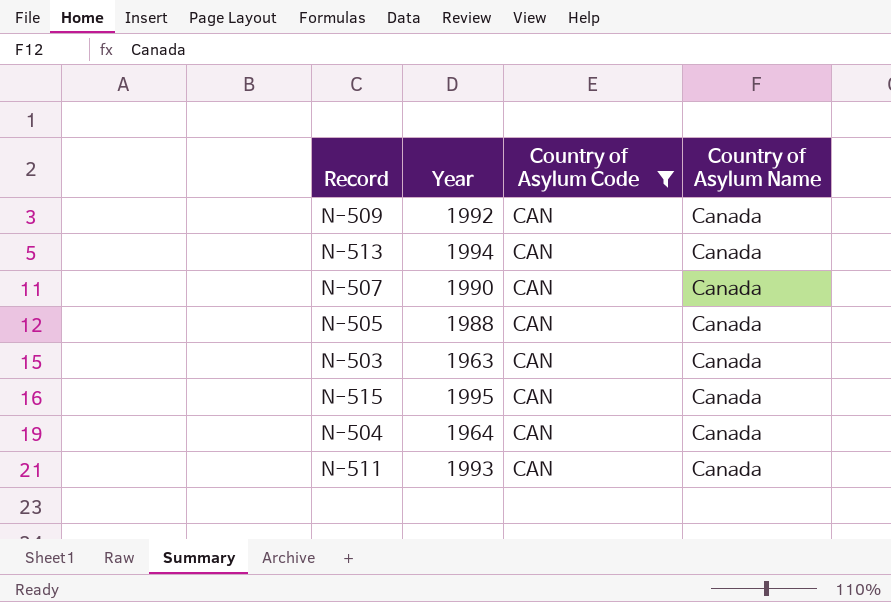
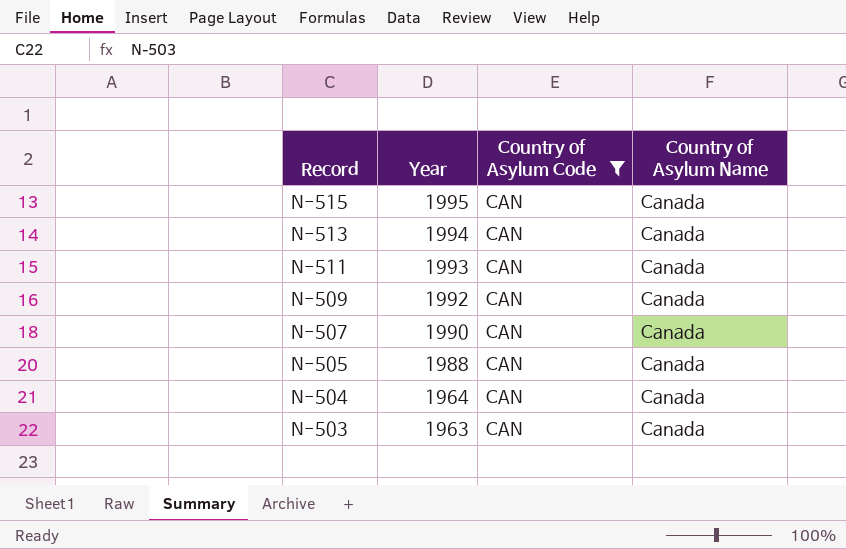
row order: none -> Record descending

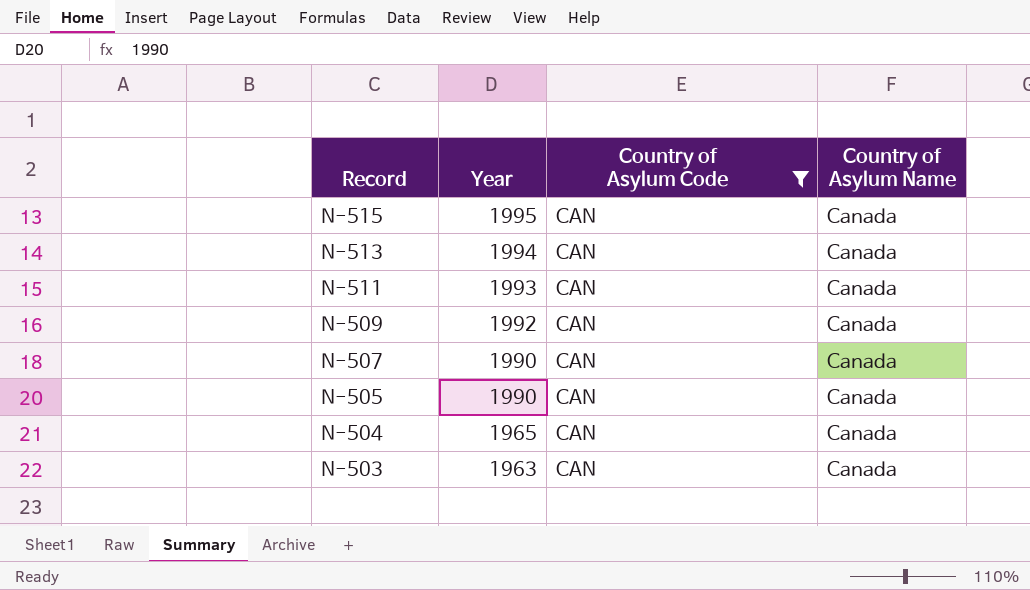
N-505 | Year: 1988 -> 1990
N-504 | Year: 1964 -> 1965

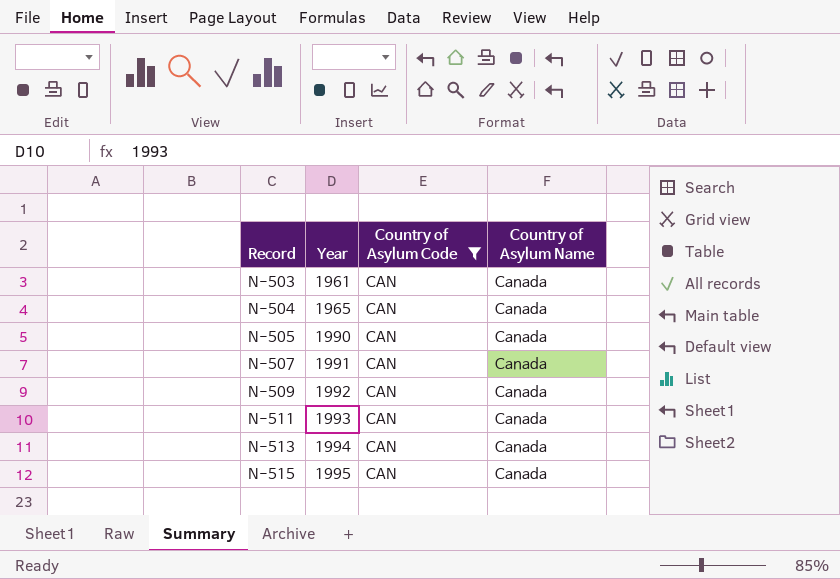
row order: Record descending -> Record ascending
N-503 | Year: 1963 -> 1961
N-507 | Year: 1990 -> 1991

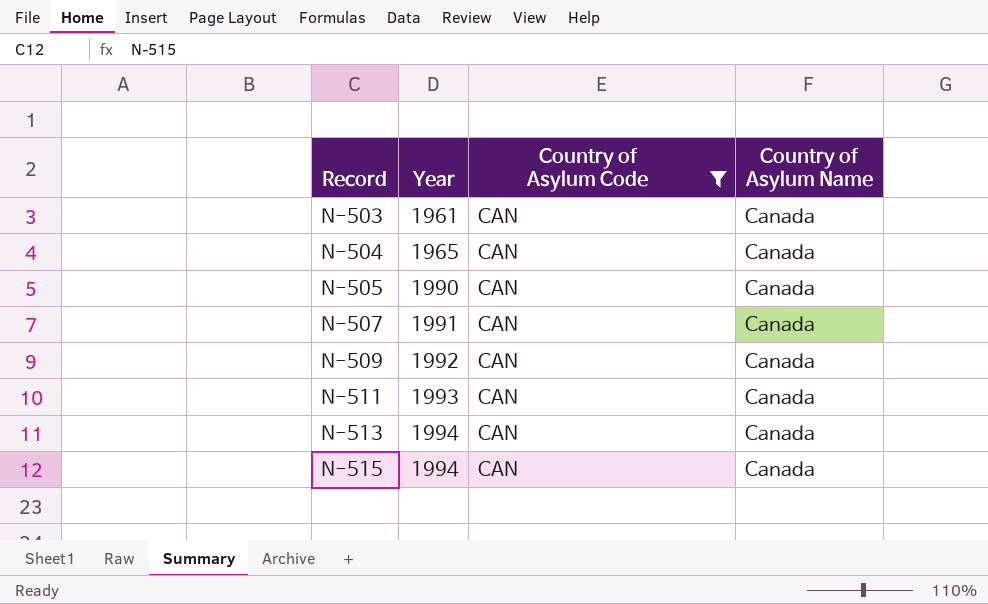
N-515 | Year: 1995 -> 1994

